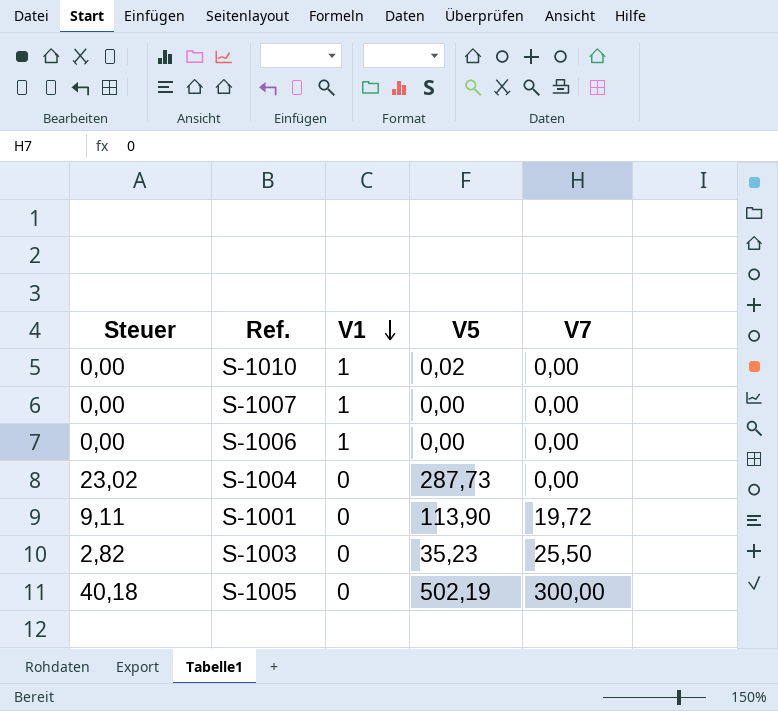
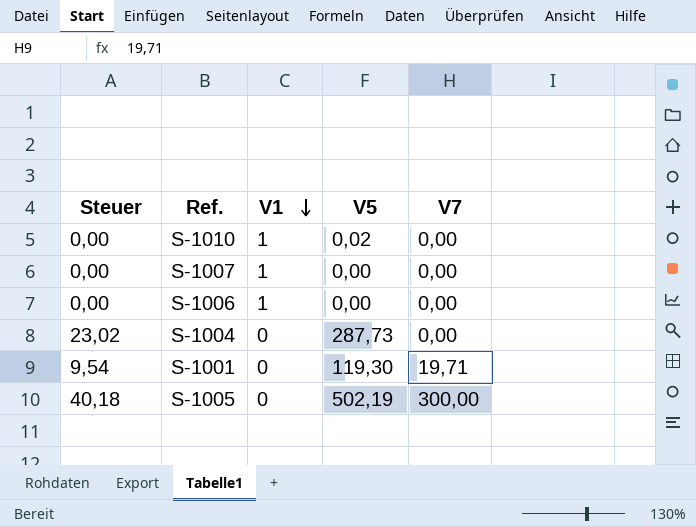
row S-1003: 2,82 | 0 | 35,23 | 25,50 -> none
S-1001 | Steuer: 9,11 -> 9,54
S-1001 | V5: 113,90 -> 119,30
S-1001 | V7: 19,72 -> 19,71

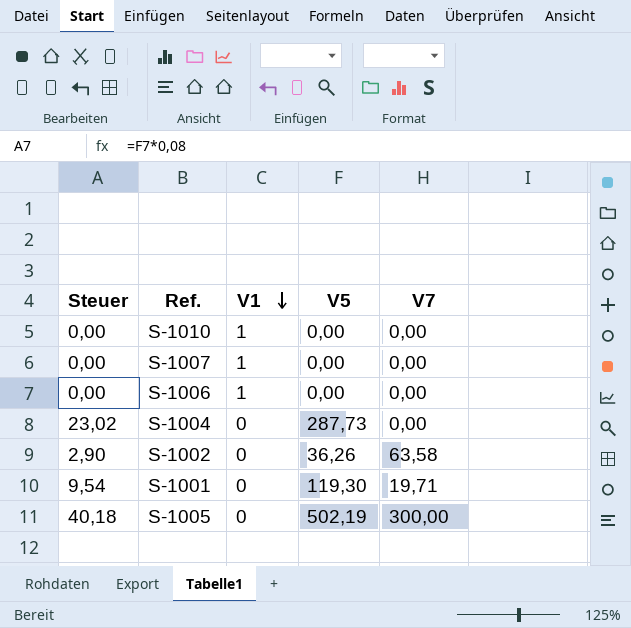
S-1010 | V5: 0,02 -> 0,00
row S-1002: none -> 2,90 | 0 | 36,26 | 63,58

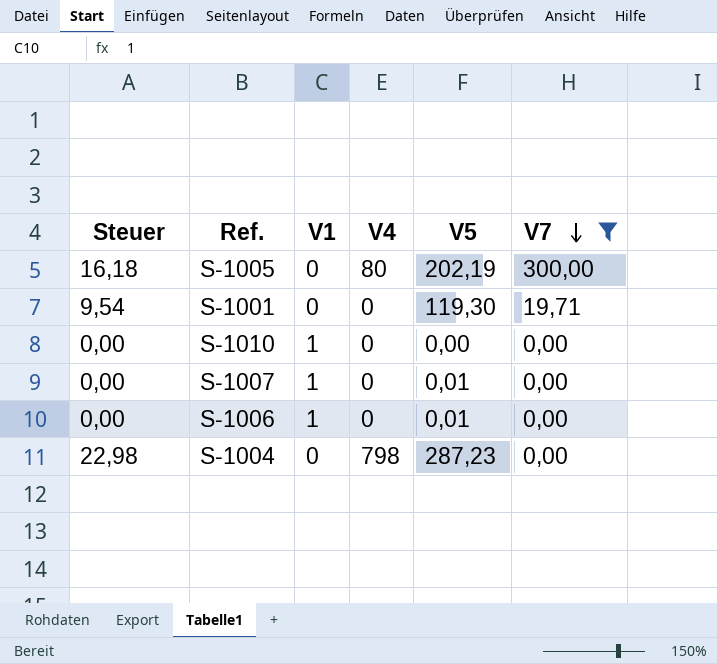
filter: none -> V7 != 63,58
row order: V1 descending -> V7 descending
column V4 | position: none -> 4
S-1005 | Steuer: 40,18 -> 16,18
S-1005 | V5: 502,19 -> 202,19
S-1007 | V5: 0,00 -> 0,01
S-1006 | V5: 0,00 -> 0,01
S-1004 | Steuer: 23,02 -> 22,98
S-1004 | V5: 287,73 -> 287,23

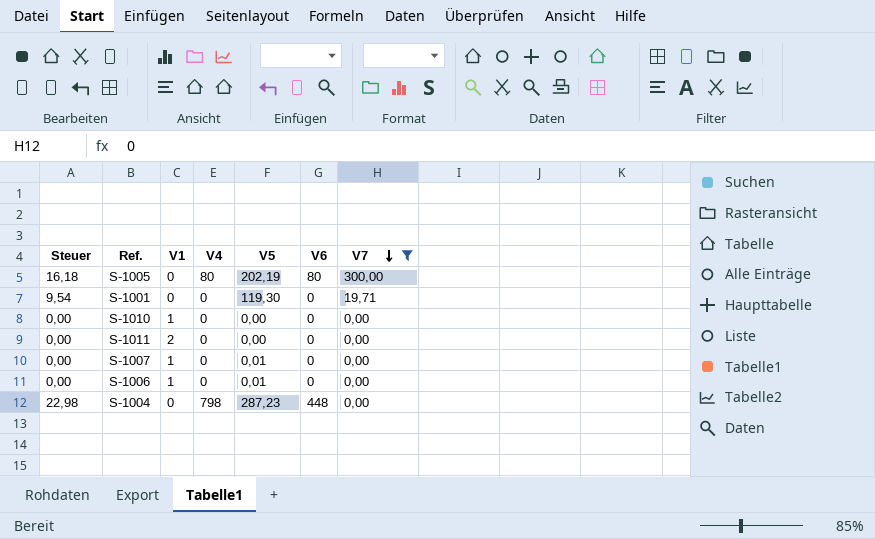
column V6 | position: none -> 6
row S-1011: none -> 0,00 | 2 | 0 | 0,00 | 0 | 0,00

